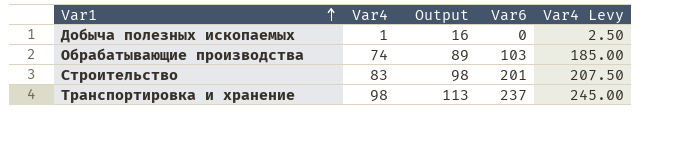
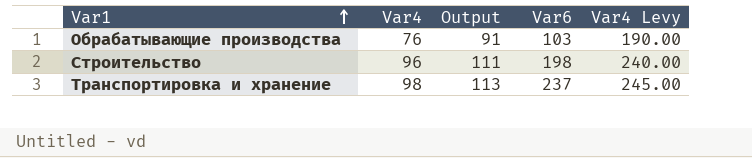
row Добыча полезных ископаемых: 1 | 16 | 0 | 2.50 -> none
Обрабатывающие производства | Var4: 74 -> 76
Обрабатывающие производства | Output: 89 -> 91
Обрабатывающие производства | Var4 Levy: 185.00 -> 190.00
Строительство | Var4: 83 -> 96
Строительство | Output: 98 -> 111
Строительство | Var6: 201 -> 198
Строительство | Var4 Levy: 207.50 -> 240.00

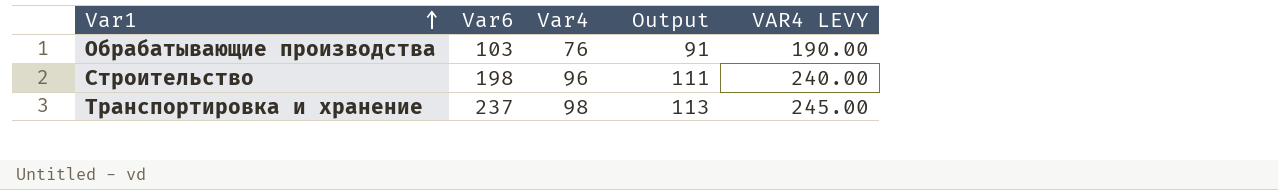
column Var6 | position: 4 -> 2
column name: Var4 Levy -> VAR4 LEVY

